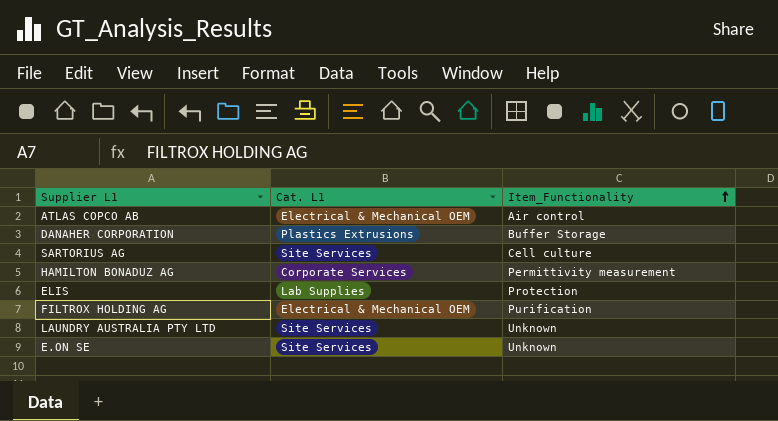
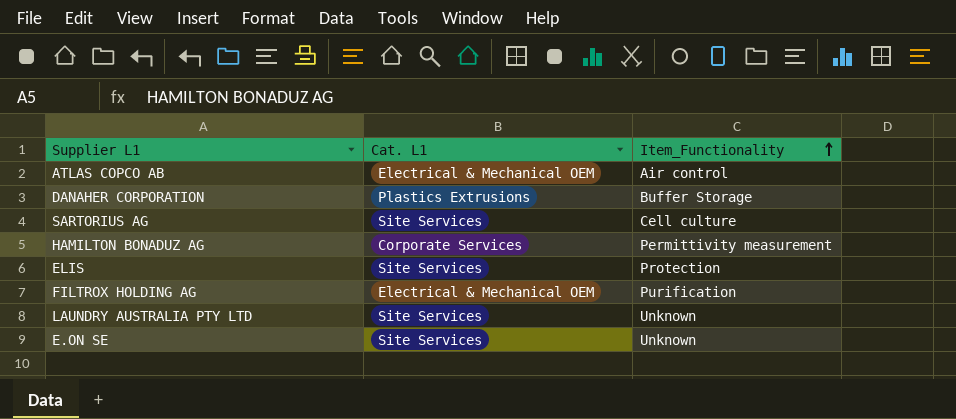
ELIS | Cat. L1: Lab Supplies -> Site Services

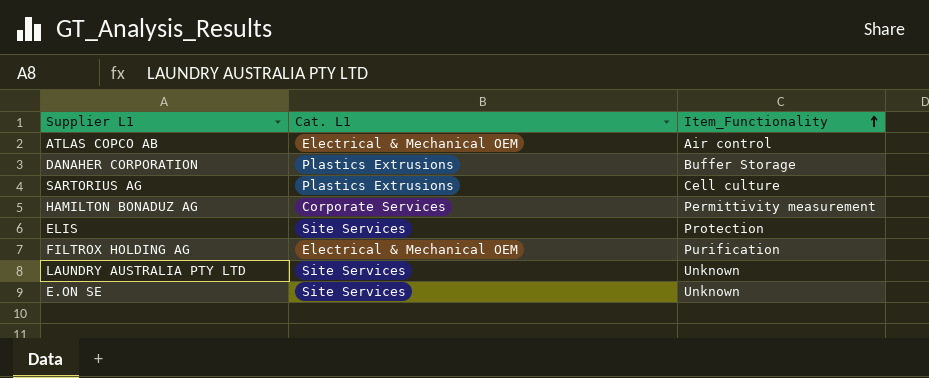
SARTORIUS AG | Cat. L1: Site Services -> Plastics Extrusions

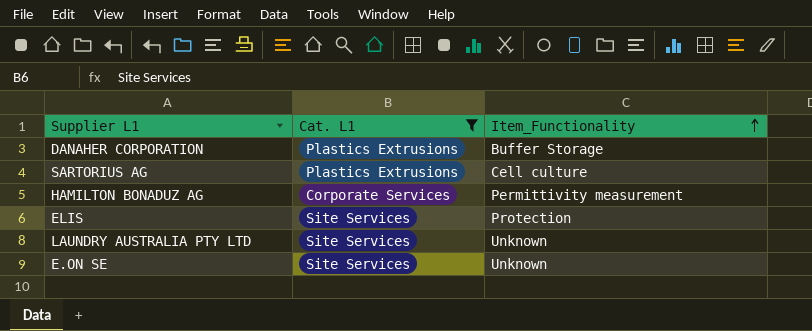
filter: none -> Cat. L1 != Electrical & Mechanical OEM

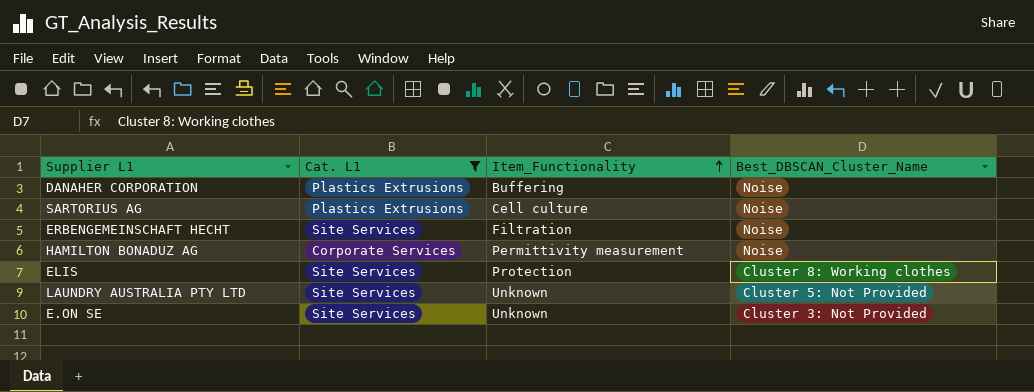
column Best_DBSCAN_Cluster_Name | position: none -> 4
DANAHER CORPORATION | Item_Functionality: Buffer Storage -> Buffering
row ERBENGEMEINSCHAFT HECHT: none -> Site Services | Filtration | Noise

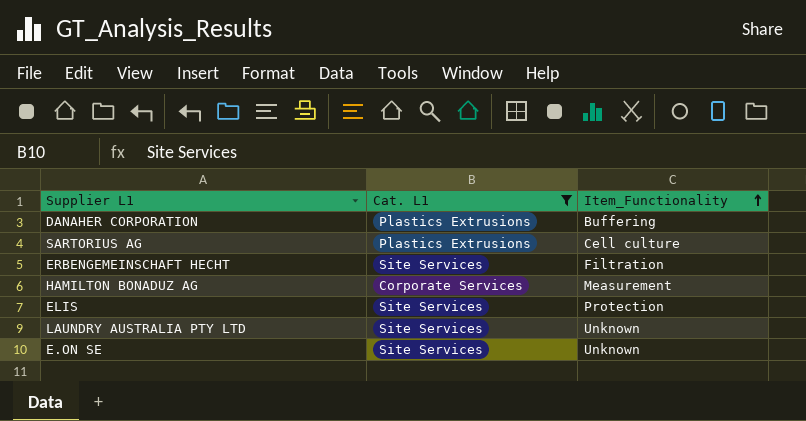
column Best_DBSCAN_Cluster_Name | position: 4 -> none
HAMILTON BONADUZ AG | Item_Functionality: Permittivity measurement -> Measurement

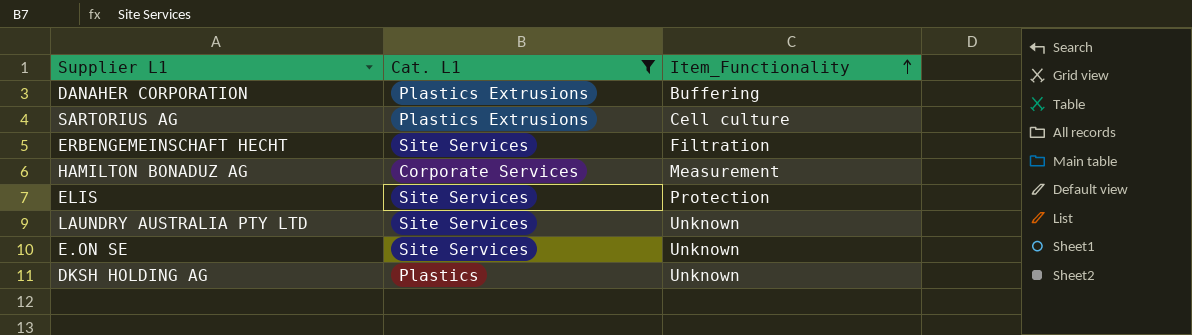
row DKSH HOLDING AG: none -> Plastics | Unknown

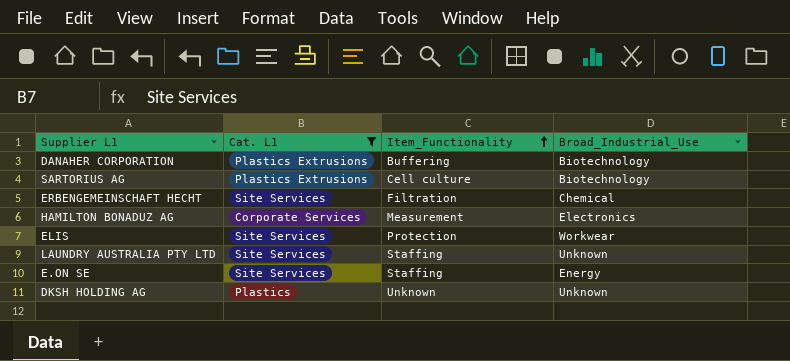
column Broad_Industrial_Use | position: none -> 4
LAUNDRY AUSTRALIA PTY LTD | Item_Functionality: Unknown -> Staffing
E.ON SE | Item_Functionality: Unknown -> Staffing

